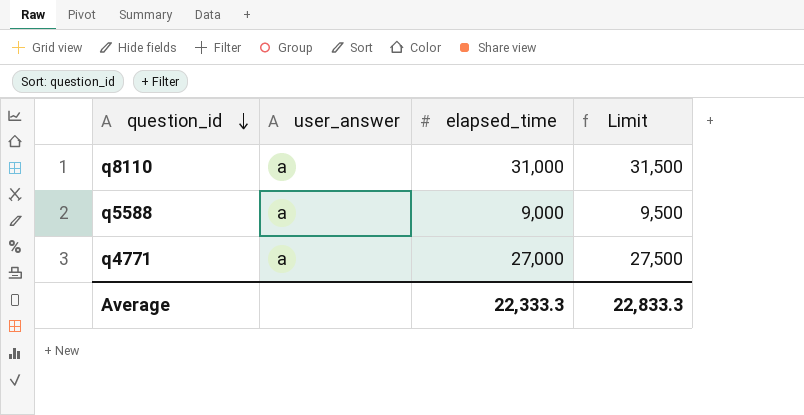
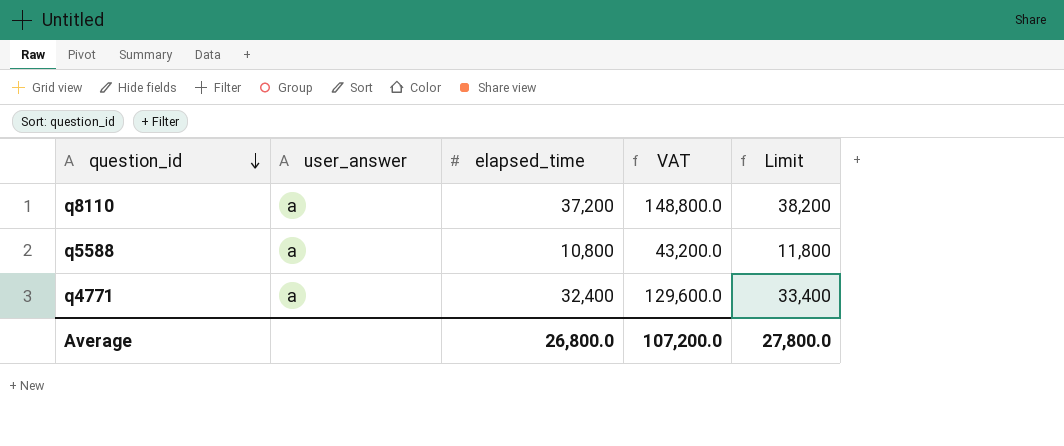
column VAT | formula: none -> [elapsed_time] * 4
column Limit | formula: [elapsed_time] + 500 -> [elapsed_time] + 1000
q8110 | elapsed_time: 31,000 -> 37,200
q5588 | elapsed_time: 9,000 -> 10,800
q4771 | elapsed_time: 27,000 -> 32,400
Average | elapsed_time: 22,333.3 -> 26,800.0
Average | Limit: 22,833.3 -> 27,800.0

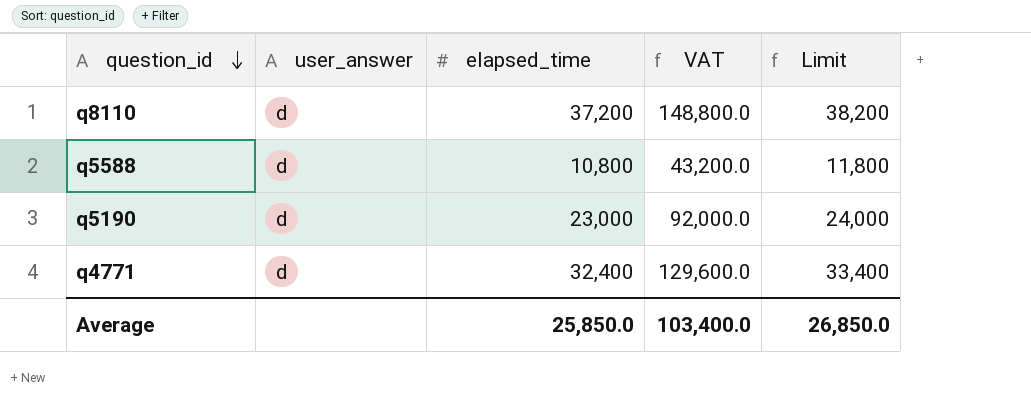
q8110 | user_answer: a -> d
q5588 | user_answer: a -> d
row q5190: none -> d | 23,000 | 92,000.0 | 24,000
q4771 | user_answer: a -> d
Average | elapsed_time: 26,800.0 -> 25,850.0
Average | VAT: 107,200.0 -> 103,400.0
Average | Limit: 27,800.0 -> 26,850.0

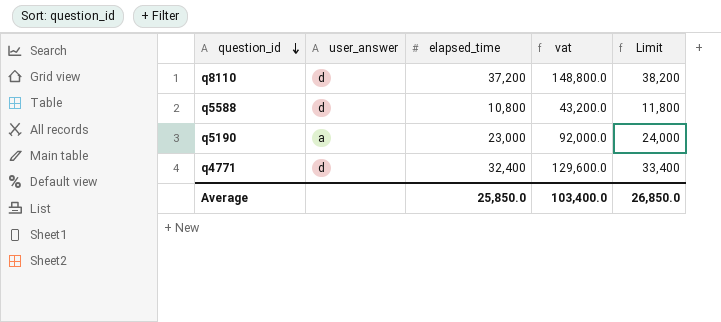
column name: VAT -> vat
q5190 | user_answer: d -> a

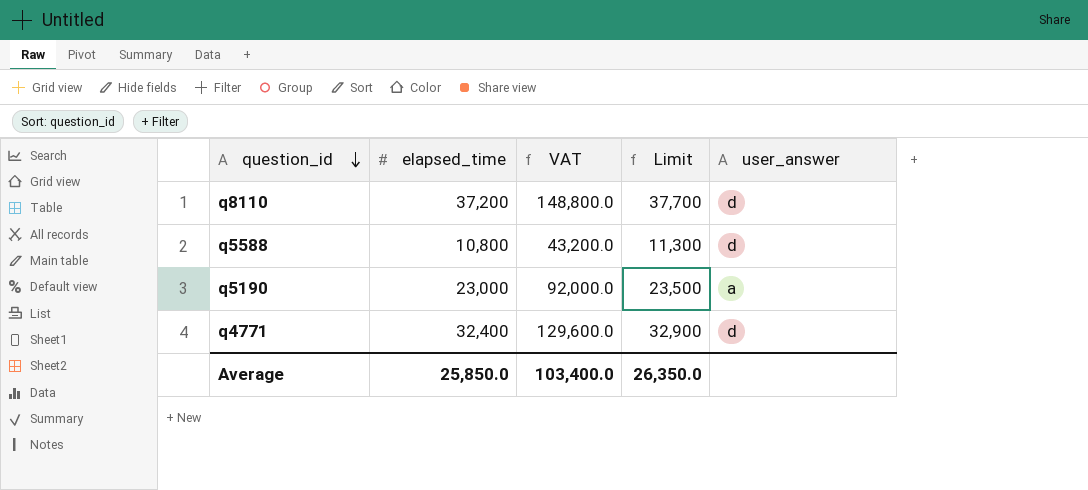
column name: vat -> VAT
column Limit | formula: [elapsed_time] + 1000 -> [elapsed_time] + 500
column user_answer | position: 2 -> 5
Average | Limit: 26,850.0 -> 26,350.0

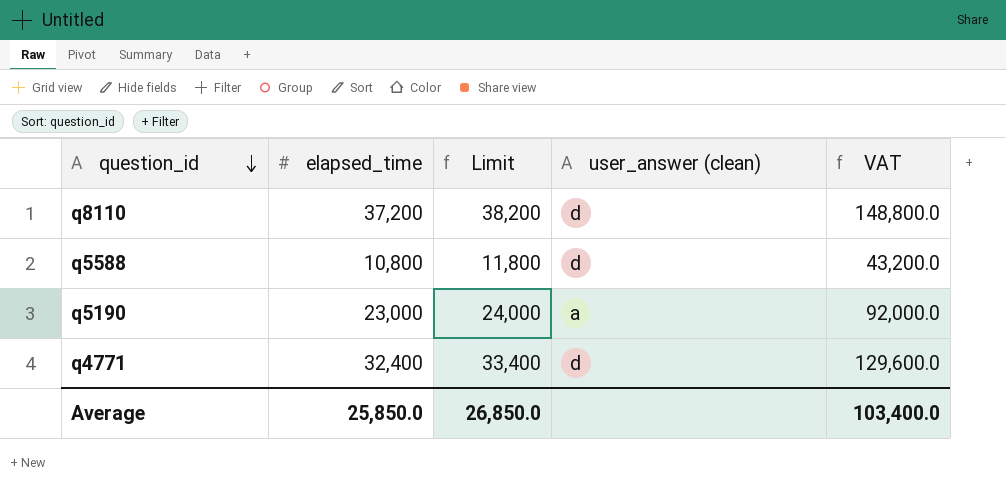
column Limit | formula: [elapsed_time] + 500 -> [elapsed_time] + 1000
column name: user_answer -> user_answer (clean)
column VAT | position: 3 -> 5
Average | Limit: 26,350.0 -> 26,850.0

